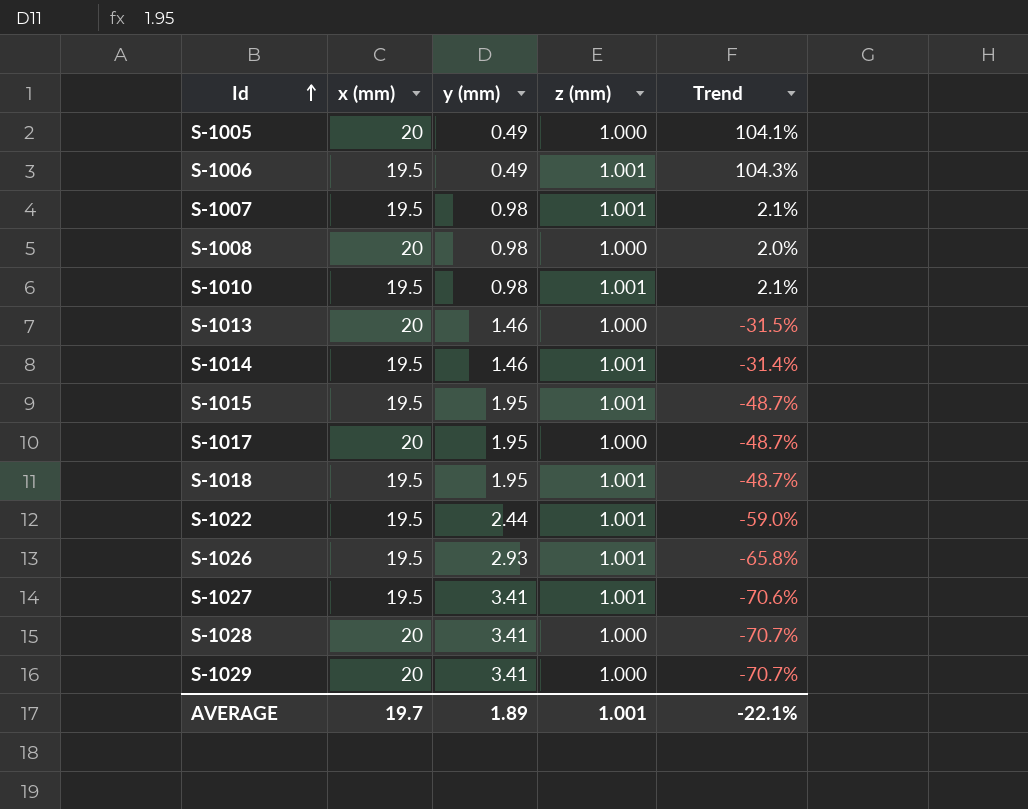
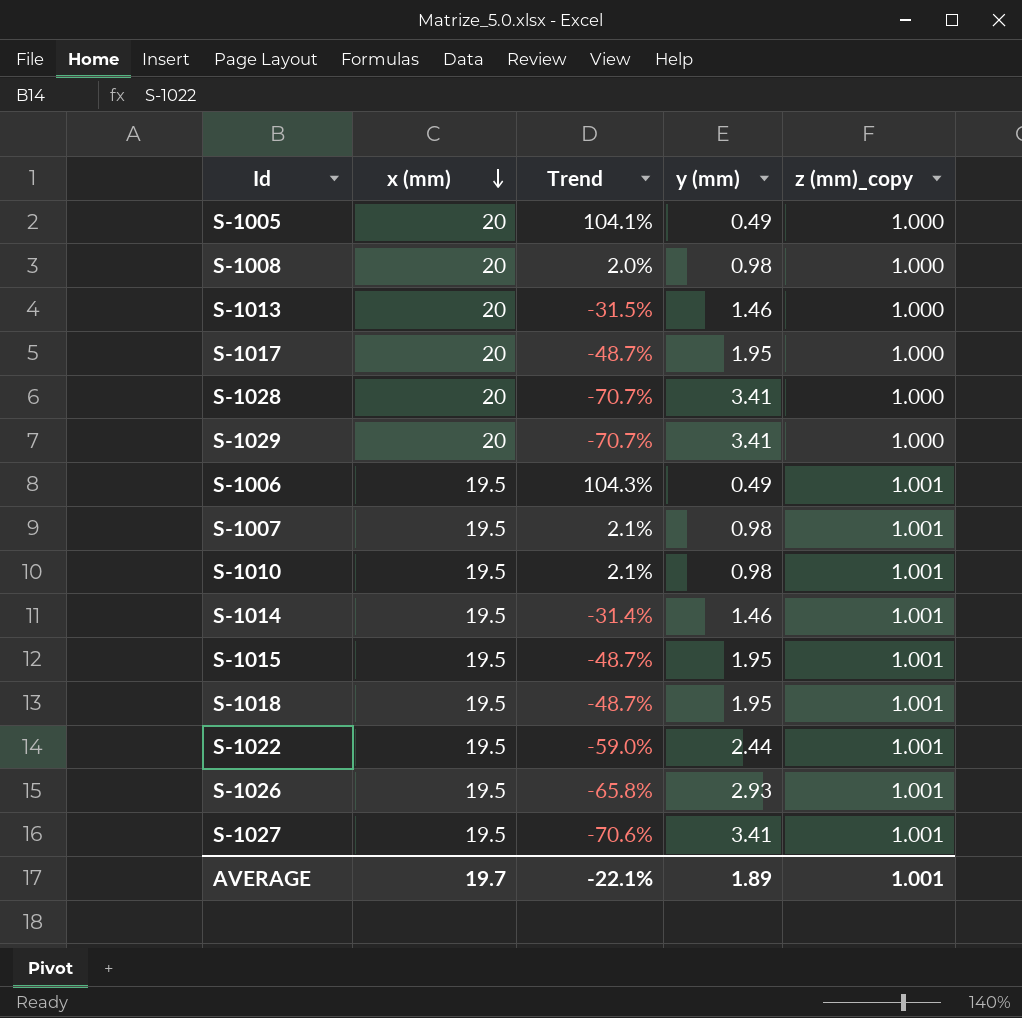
row order: Id ascending -> x (mm) descending
column Trend | position: 5 -> 3
column name: z (mm) -> z (mm)_copy

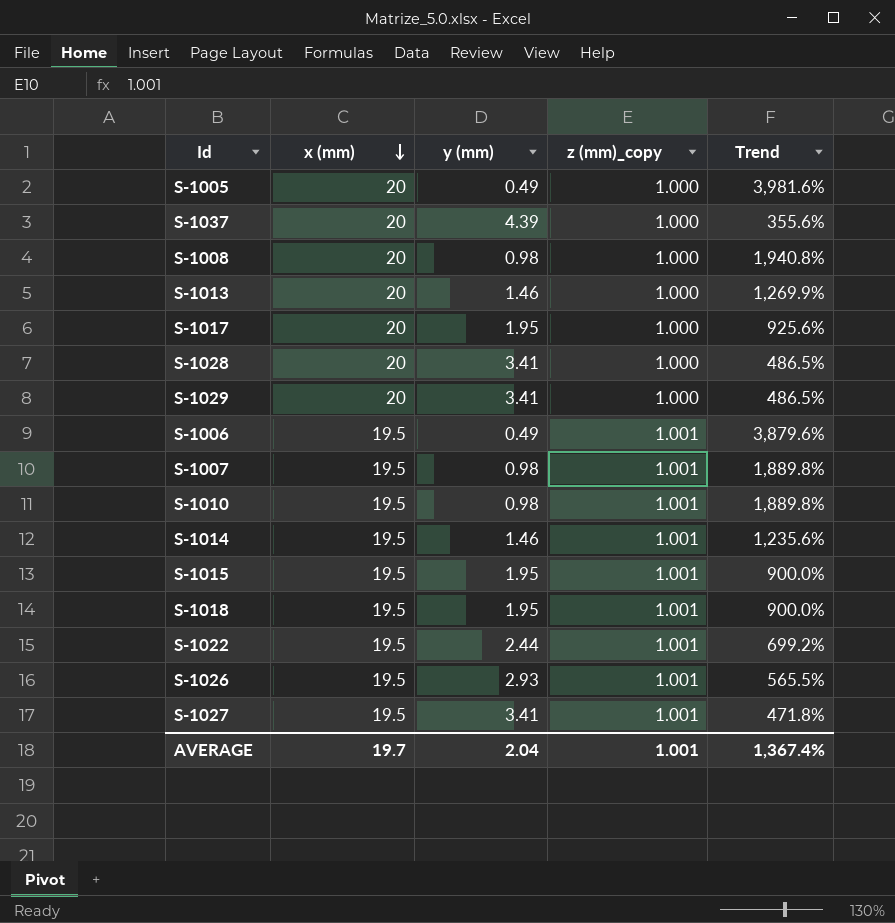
column Trend | formula: ([z (mm)_copy] - [y (mm)]) / [y (mm)] -> ([x (mm)] - [y (mm)]) / [y (mm)]
column Trend | position: 3 -> 5
row S-1037: none -> 20 | 4.39 | 1.000 | 355.6%
AVERAGE | y (mm): 1.89 -> 2.04
AVERAGE | Trend: -22.1% -> 1,367.4%

